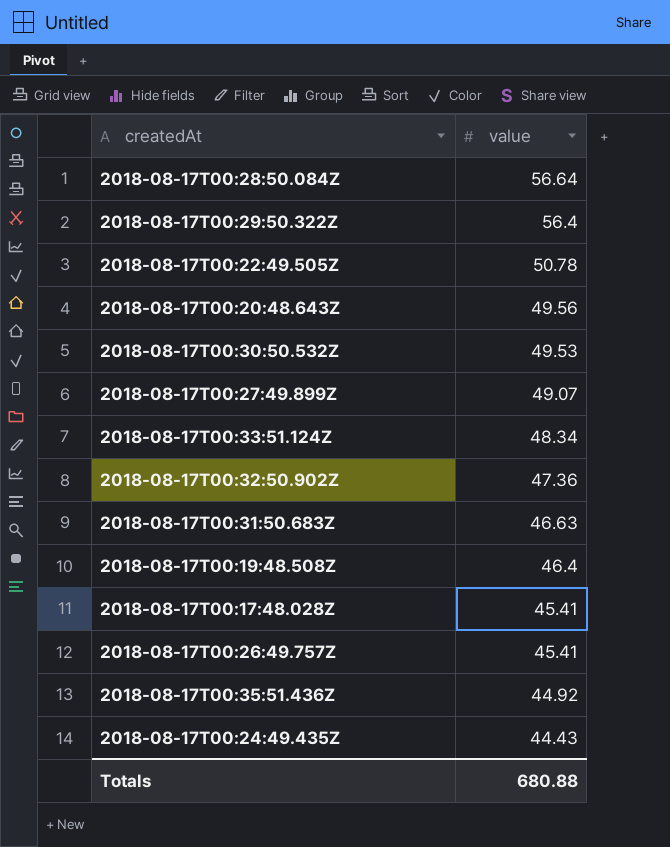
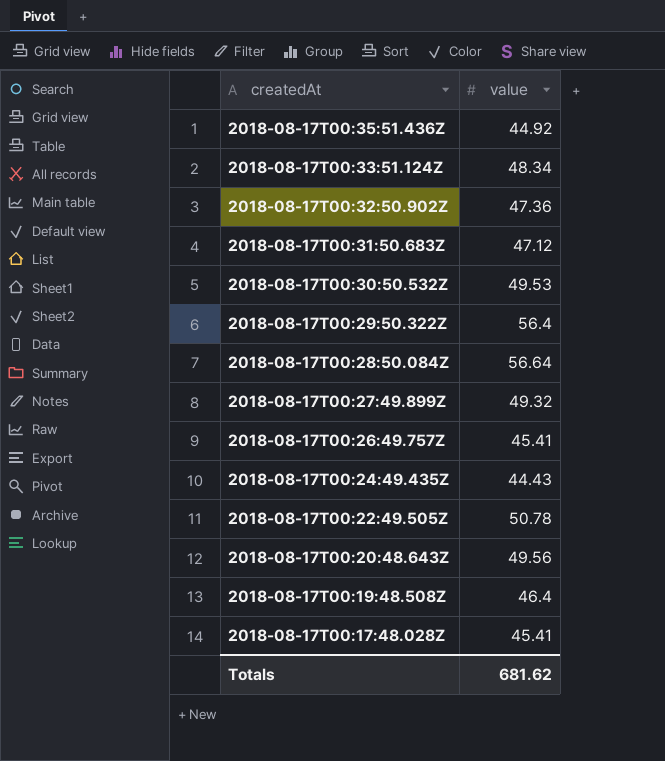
row order: value descending -> createdAt descending
2018-08-17T00:31:50.683Z | value: 46.63 -> 47.12
2018-08-17T00:27:49.899Z | value: 49.07 -> 49.32
Totals | value: 680.88 -> 681.62

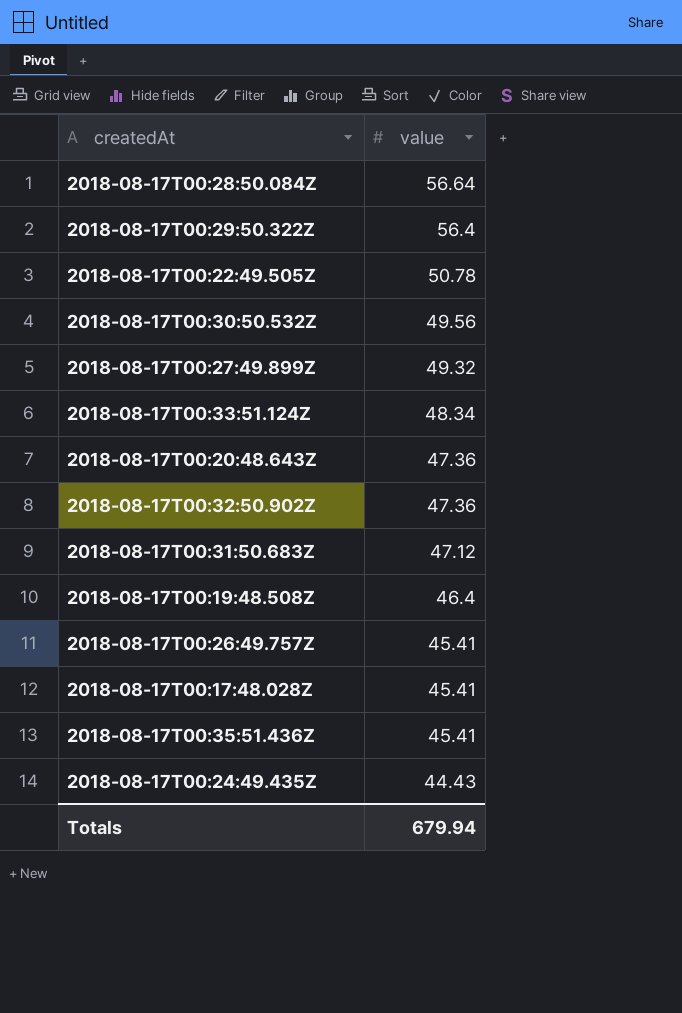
row order: createdAt descending -> value descending
2018-08-17T00:30:50.532Z | value: 49.53 -> 49.56
2018-08-17T00:20:48.643Z | value: 49.56 -> 47.36
2018-08-17T00:35:51.436Z | value: 44.92 -> 45.41
Totals | value: 681.62 -> 679.94

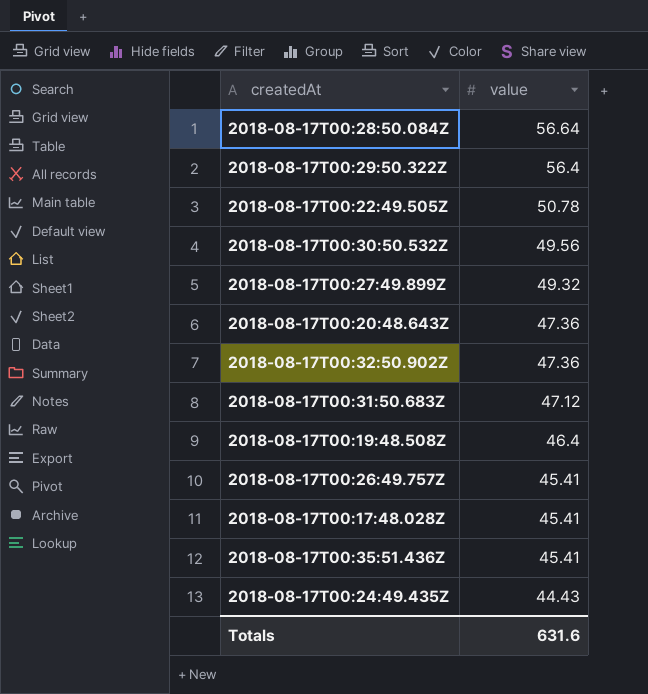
row 2018-08-17T00:33:51.124Z: 48.34 -> none
Totals | value: 679.94 -> 631.6

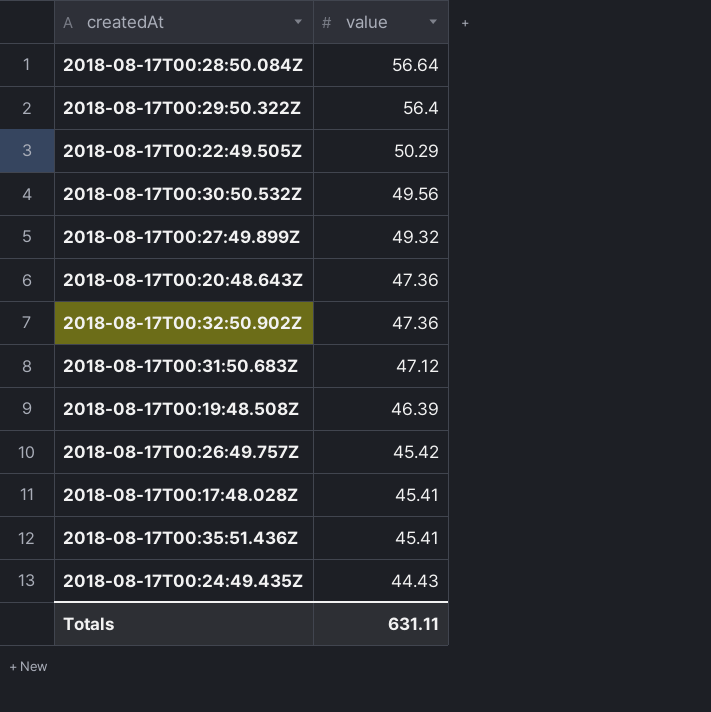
2018-08-17T00:22:49.505Z | value: 50.78 -> 50.29
2018-08-17T00:19:48.508Z | value: 46.4 -> 46.39
2018-08-17T00:26:49.757Z | value: 45.41 -> 45.42
Totals | value: 631.6 -> 631.11

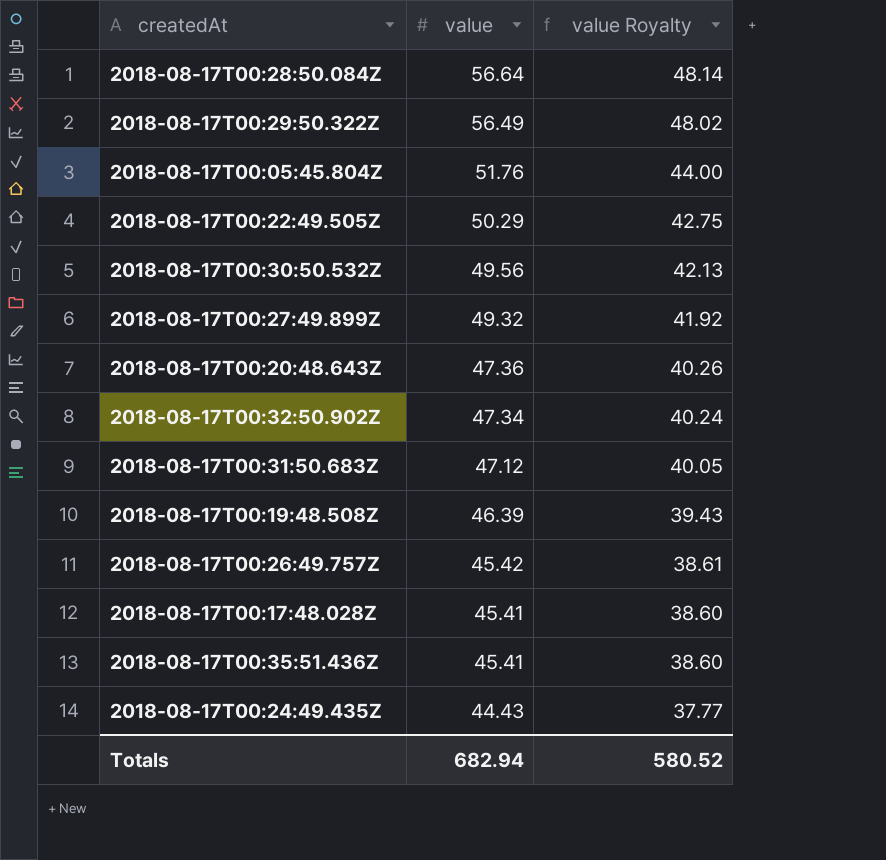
column value Royalty | formula: none -> [value] * 0.85
2018-08-17T00:29:50.322Z | value: 56.4 -> 56.49
row 2018-08-17T00:05:45.804Z: none -> 51.76 | 44.00
2018-08-17T00:32:50.902Z | value: 47.36 -> 47.34
Totals | value: 631.11 -> 682.94

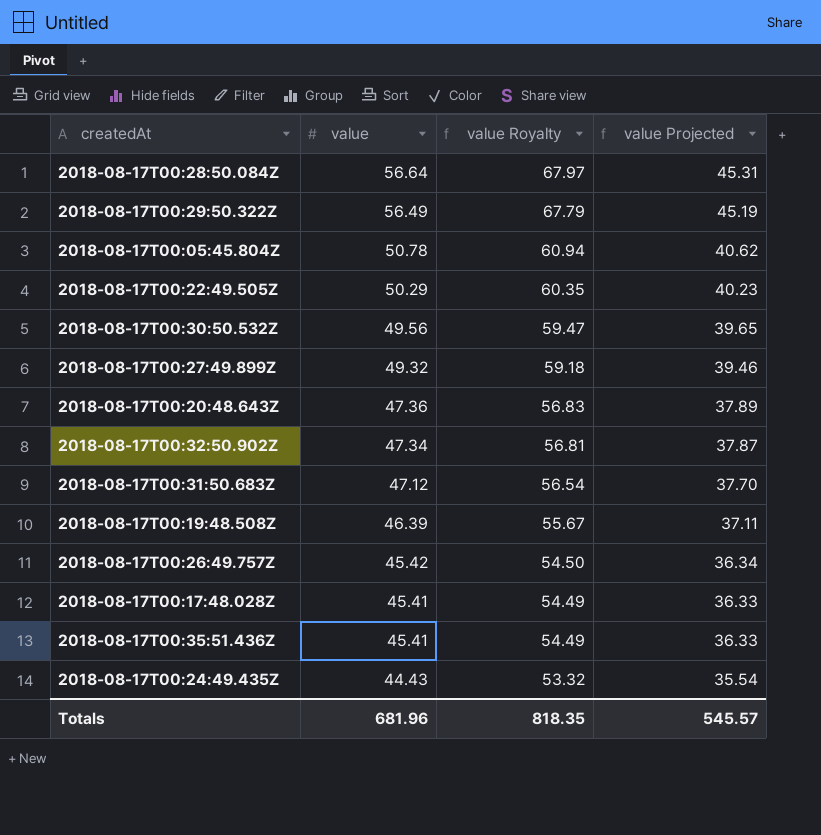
column value Royalty | formula: [value] * 0.85 -> [value] * 1.2
column value Projected | formula: none -> [value] * 0.8
2018-08-17T00:05:45.804Z | value: 51.76 -> 50.78
Totals | value: 682.94 -> 681.96
Totals | value Royalty: 580.52 -> 818.35

